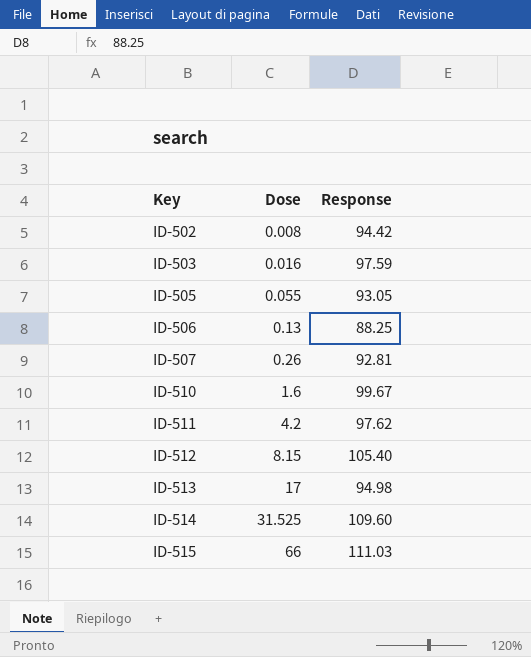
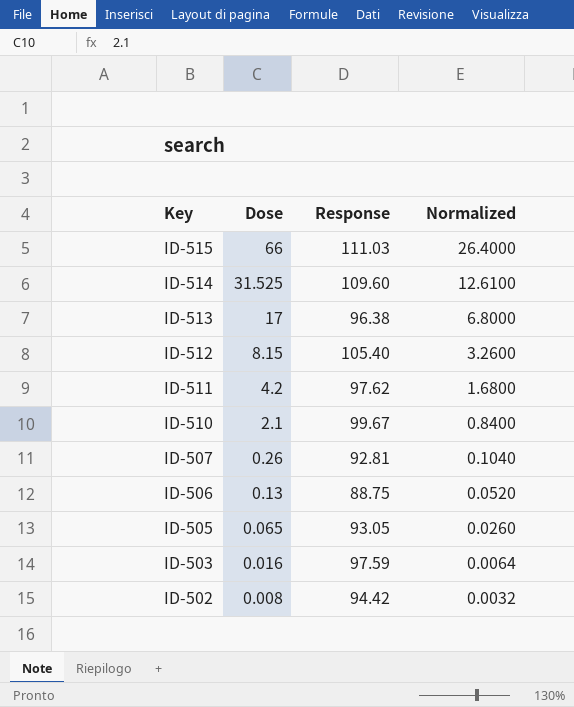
row order: Key ascending -> Key descending
column Normalized | formula: none -> [Dose] * 0.4
ID-513 | Response: 94.98 -> 96.38
ID-510 | Dose: 1.6 -> 2.1
ID-506 | Response: 88.25 -> 88.75
ID-505 | Dose: 0.055 -> 0.065

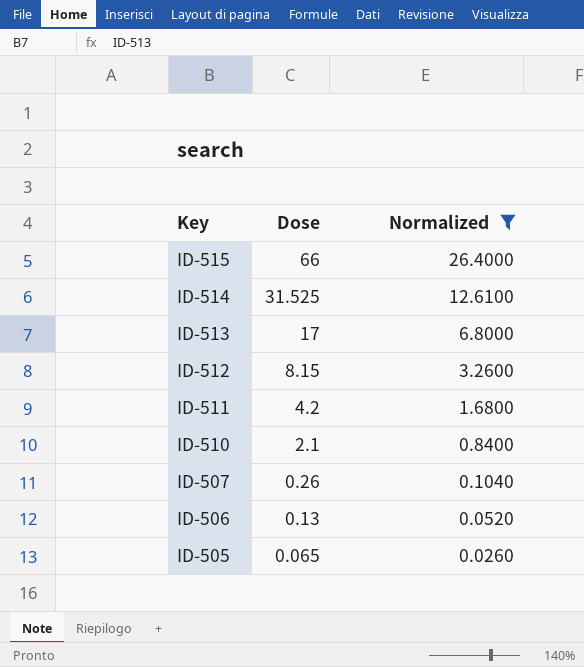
filter: none -> Normalized >= 0.0260
column Response | position: 3 -> none

